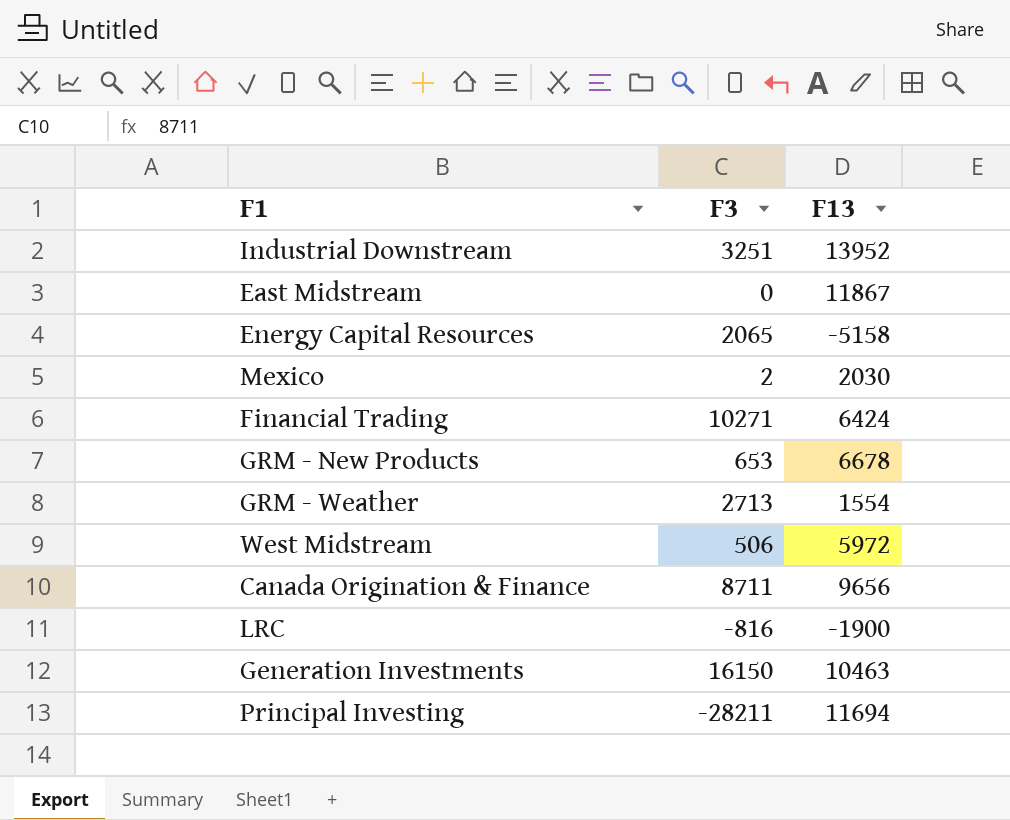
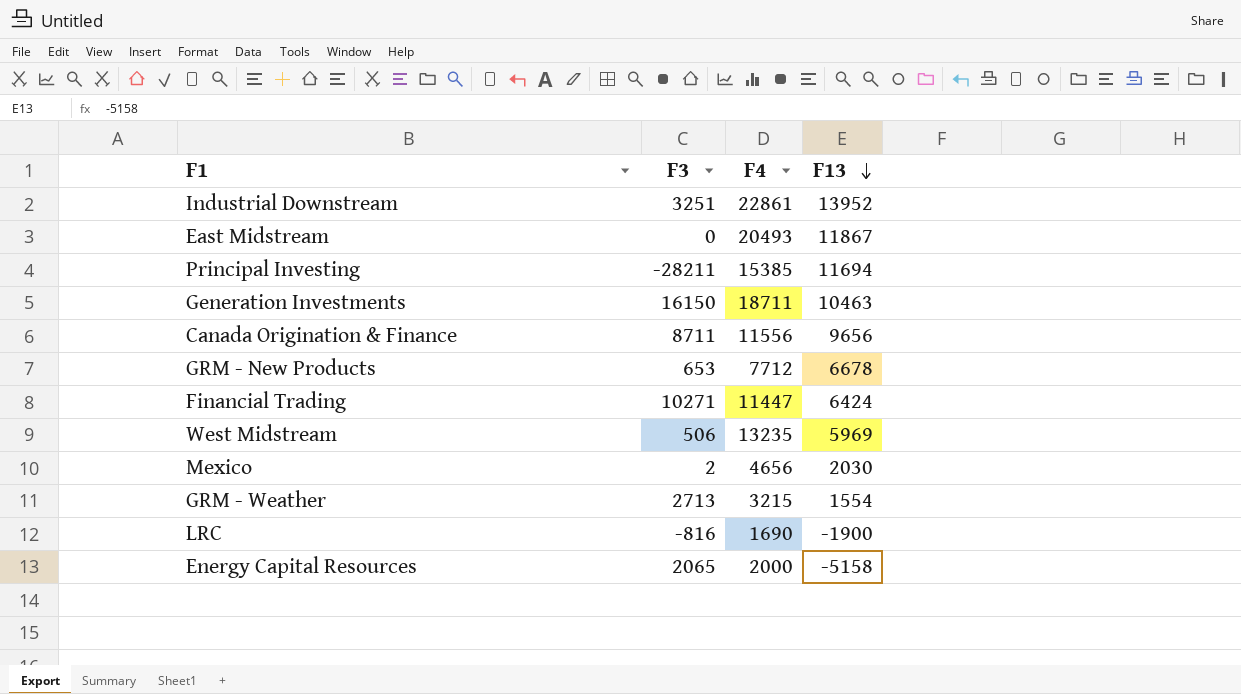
row order: none -> F13 descending
column F4 | position: none -> 3
West Midstream | F13: 5972 -> 5969

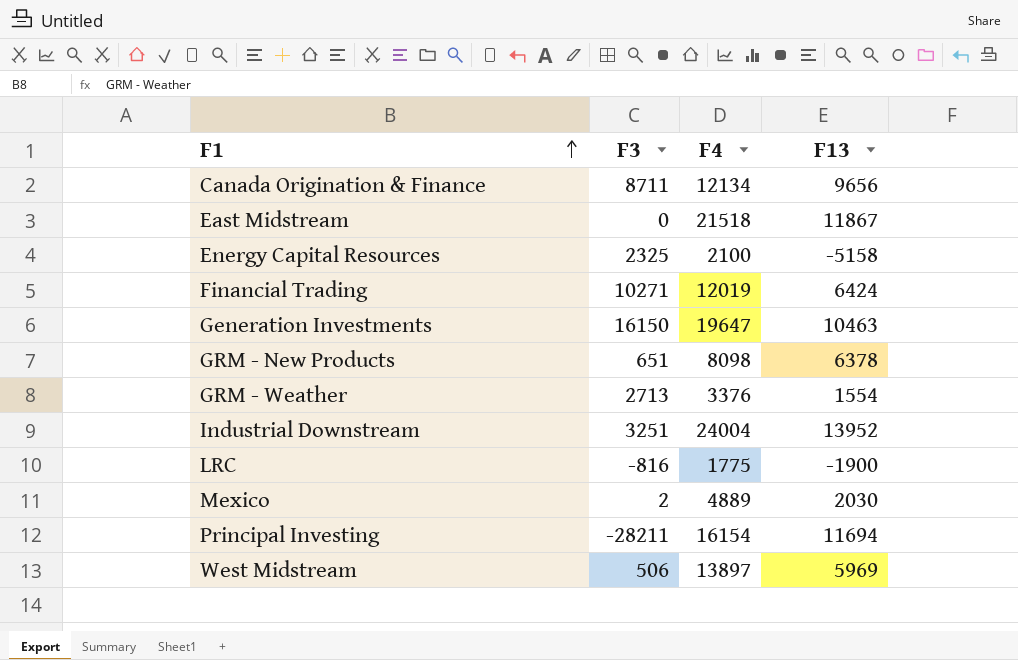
row order: F13 descending -> F1 ascending
Canada Origination & Finance | F4: 11556 -> 12134
East Midstream | F4: 20493 -> 21518
Energy Capital Resources | F3: 2065 -> 2325
Energy Capital Resources | F4: 2000 -> 2100
Financial Trading | F4: 11447 -> 12019
Generation Investments | F4: 18711 -> 19647
GRM - New Products | F3: 653 -> 651
GRM - New Products | F4: 7712 -> 8098
GRM - New Products | F13: 6678 -> 6378
GRM - Weather | F4: 3215 -> 3376
Industrial Downstream | F4: 22861 -> 24004
LRC | F4: 1690 -> 1775
Mexico | F4: 4656 -> 4889
Principal Investing | F4: 15385 -> 16154
West Midstream | F4: 13235 -> 13897

